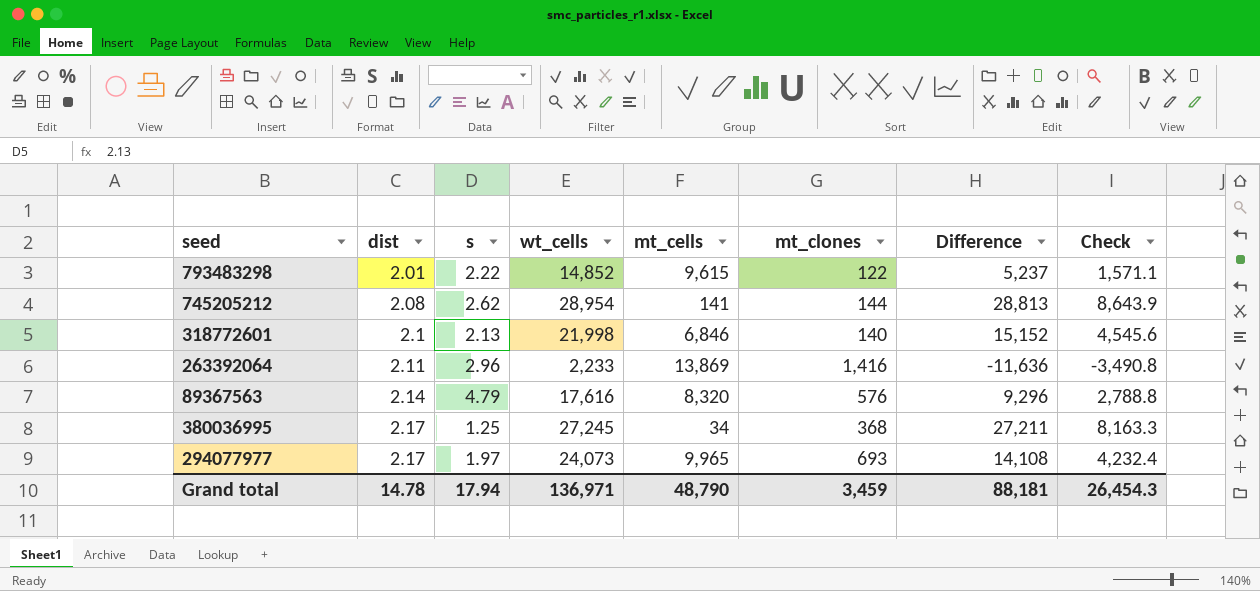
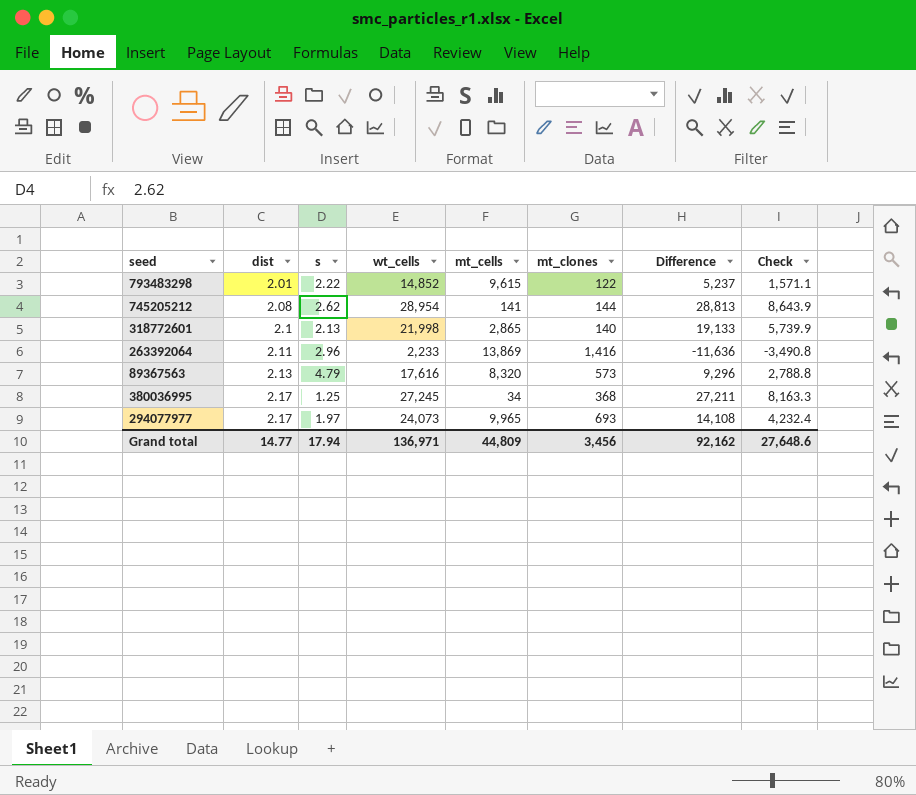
318772601 | mt_cells: 6,846 -> 2,865
318772601 | Difference: 15,152 -> 19,133
318772601 | Check: 4,545.6 -> 5,739.9
89367563 | dist: 2.14 -> 2.13
89367563 | mt_clones: 576 -> 573
Grand total | dist: 14.78 -> 14.77
Grand total | mt_cells: 48,790 -> 44,809
Grand total | mt_clones: 3,459 -> 3,456
Grand total | Difference: 88,181 -> 92,162
Grand total | Check: 26,454.3 -> 27,648.6

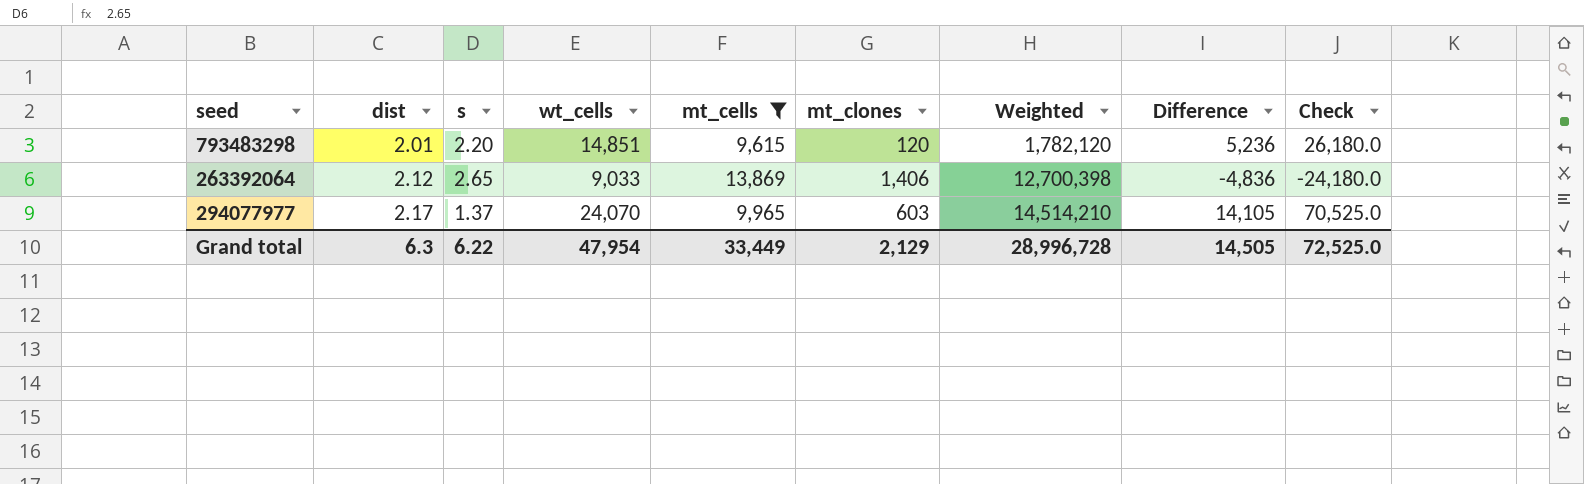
filter: none -> mt_cells >= 9,615
column Weighted | formula: none -> [wt_cells] * [mt_clones]
column Check | formula: [Difference] * 0.3 -> [Difference] * 5
793483298 | s: 2.22 -> 2.20
793483298 | wt_cells: 14,852 -> 14,851
793483298 | mt_clones: 122 -> 120
793483298 | Difference: 5,237 -> 5,236
263392064 | dist: 2.11 -> 2.12
263392064 | s: 2.96 -> 2.65
263392064 | wt_cells: 2,233 -> 9,033
263392064 | mt_clones: 1,416 -> 1,406
263392064 | Difference: -11,636 -> -4,836
294077977 | s: 1.97 -> 1.37
294077977 | wt_cells: 24,073 -> 24,070
294077977 | mt_clones: 693 -> 603
294077977 | Difference: 14,108 -> 14,105
Grand total | dist: 14.77 -> 6.3
Grand total | s: 17.94 -> 6.22
Grand total | wt_cells: 136,971 -> 47,954
Grand total | mt_cells: 44,809 -> 33,449
Grand total | mt_clones: 3,456 -> 2,129
Grand total | Difference: 92,162 -> 14,505
Grand total | Check: 27,648.6 -> 72,525.0

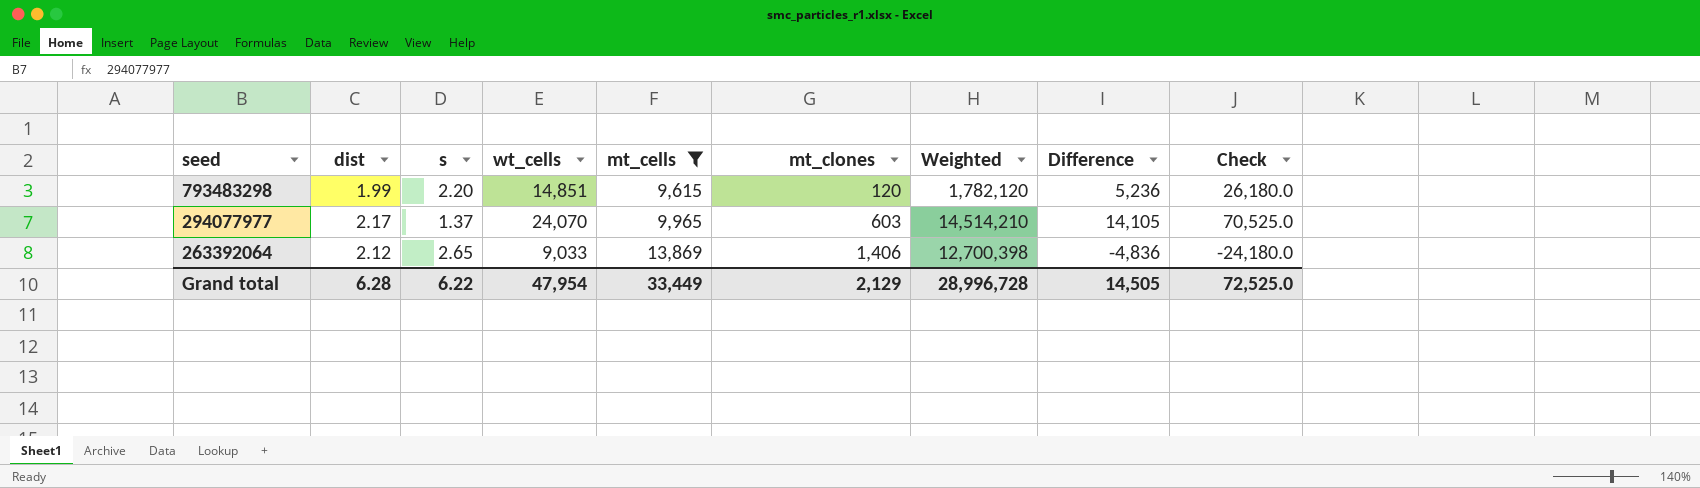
row order: dist ascending -> seed descending
793483298 | dist: 2.01 -> 1.99
Grand total | dist: 6.3 -> 6.28

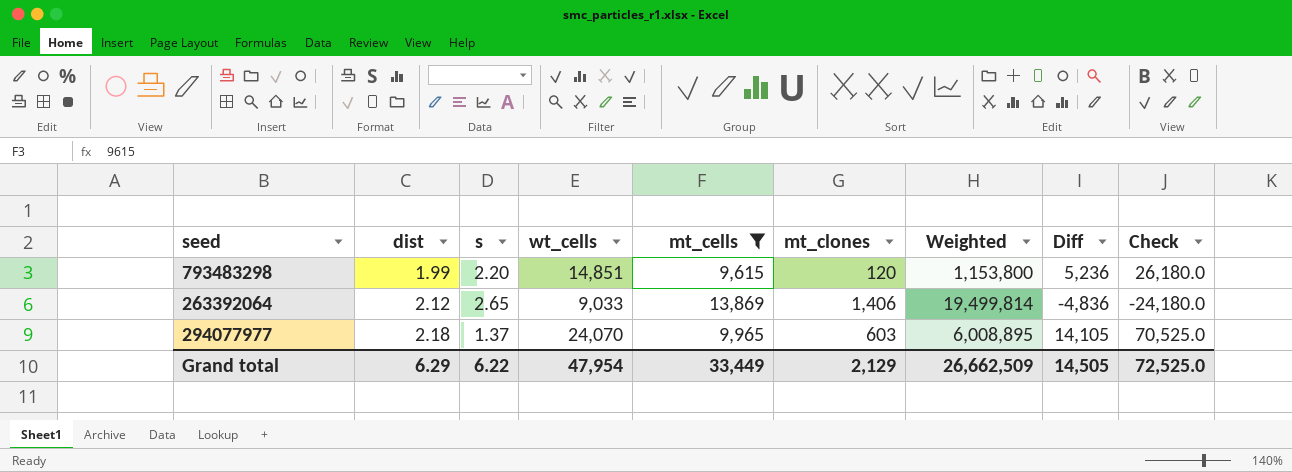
row order: seed descending -> dist ascending
column Weighted | formula: [wt_cells] * [mt_clones] -> [mt_cells] * [mt_clones]
column name: Difference -> Diff
294077977 | dist: 2.17 -> 2.18
Grand total | dist: 6.28 -> 6.29
Grand total | Weighted: 28,996,728 -> 26,662,509

